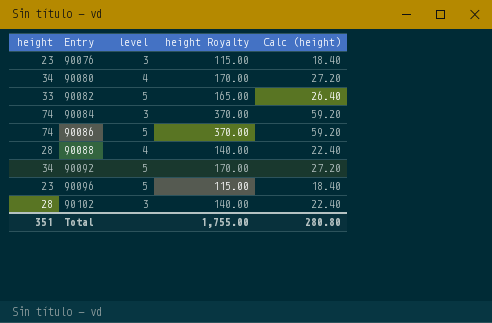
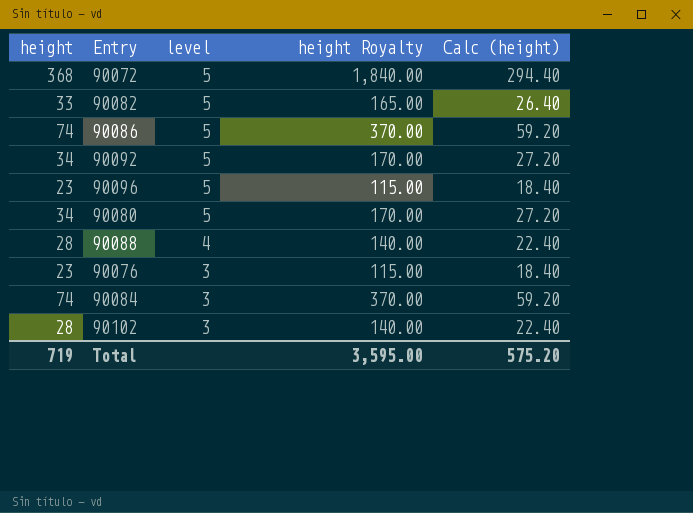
row order: Entry ascending -> level descending
row 90072: none -> 368 | 5 | 1,840.00 | 294.40
90080 | level: 4 -> 5
Total | height: 351 -> 719
Total | height Royalty: 1,755.00 -> 3,595.00
Total | Calc (height): 280.80 -> 575.20

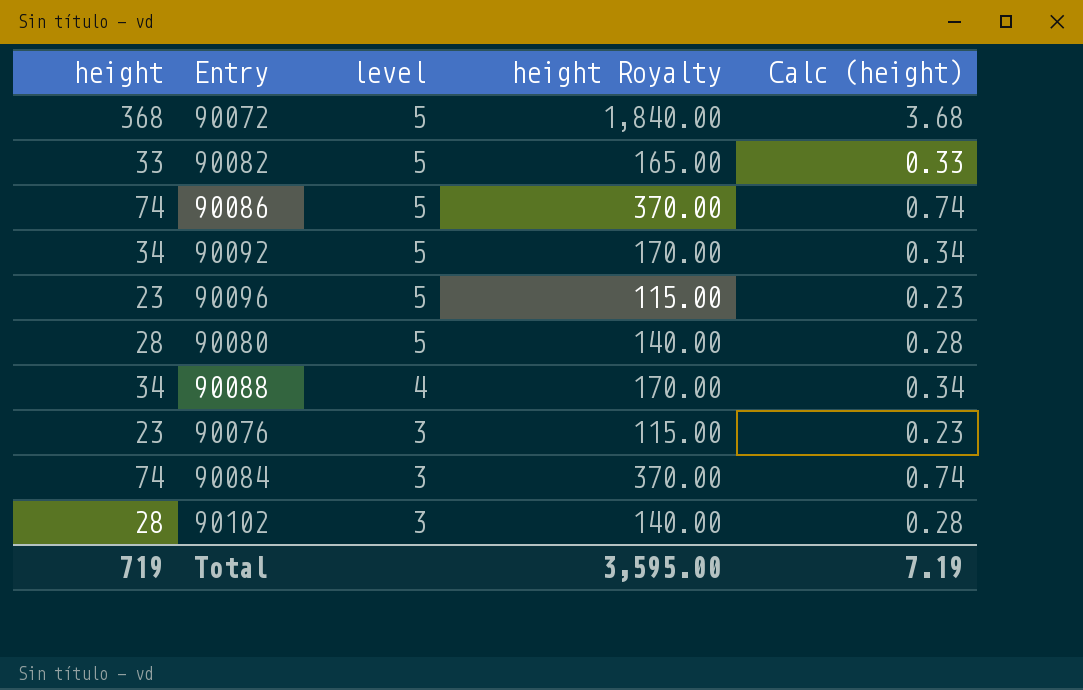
column Calc (height) | formula: [height] * 0.8 -> [height] * 0.01
90080 | height: 34 -> 28
90080 | height Royalty: 170.00 -> 140.00
90088 | height: 28 -> 34
90088 | height Royalty: 140.00 -> 170.00
Total | Calc (height): 575.20 -> 7.19

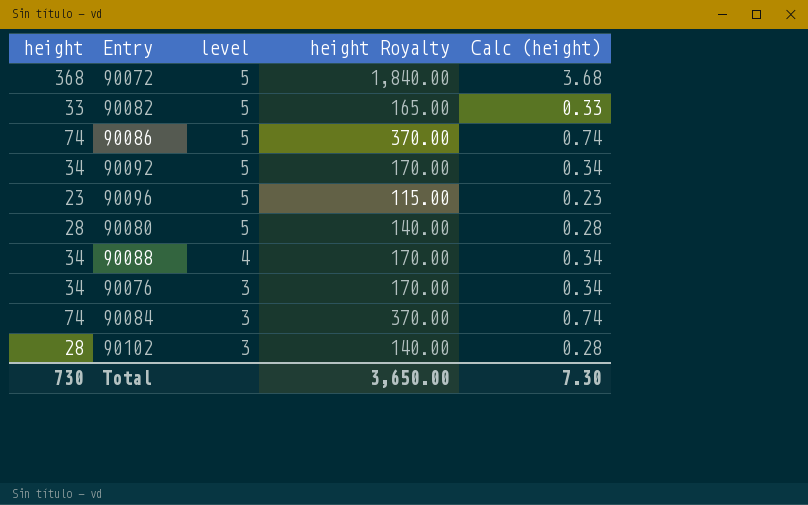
90076 | height: 23 -> 34
90076 | height Royalty: 115.00 -> 170.00
90076 | Calc (height): 0.23 -> 0.34
Total | height: 719 -> 730
Total | height Royalty: 3,595.00 -> 3,650.00
Total | Calc (height): 7.19 -> 7.30

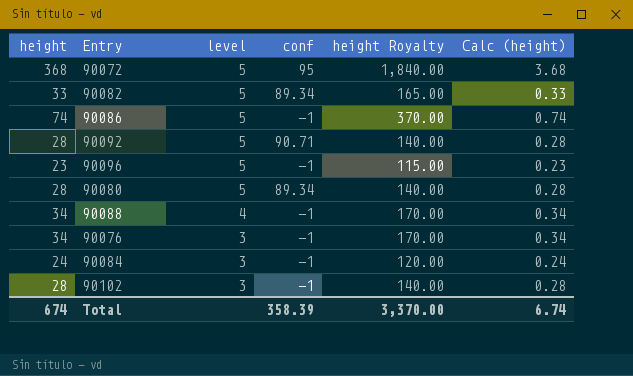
column conf | position: none -> 4
90092 | height: 34 -> 28
90092 | height Royalty: 170.00 -> 140.00
90092 | Calc (height): 0.34 -> 0.28
90084 | height: 74 -> 24
90084 | height Royalty: 370.00 -> 120.00
90084 | Calc (height): 0.74 -> 0.24
Total | height: 730 -> 674
Total | height Royalty: 3,650.00 -> 3,370.00
Total | Calc (height): 7.30 -> 6.74

